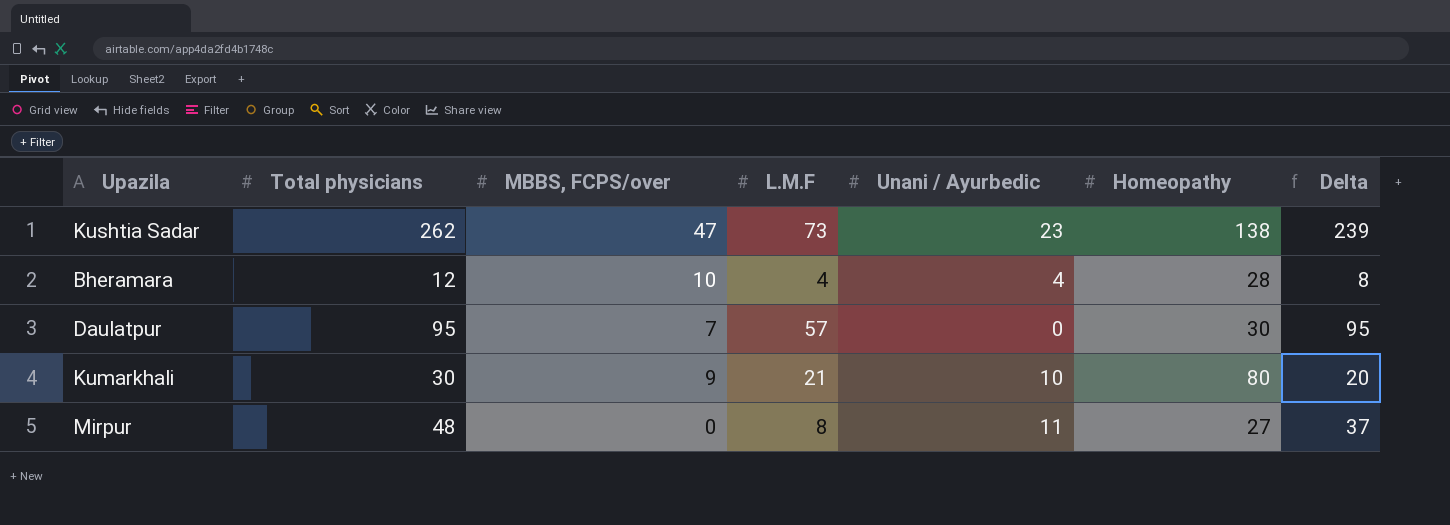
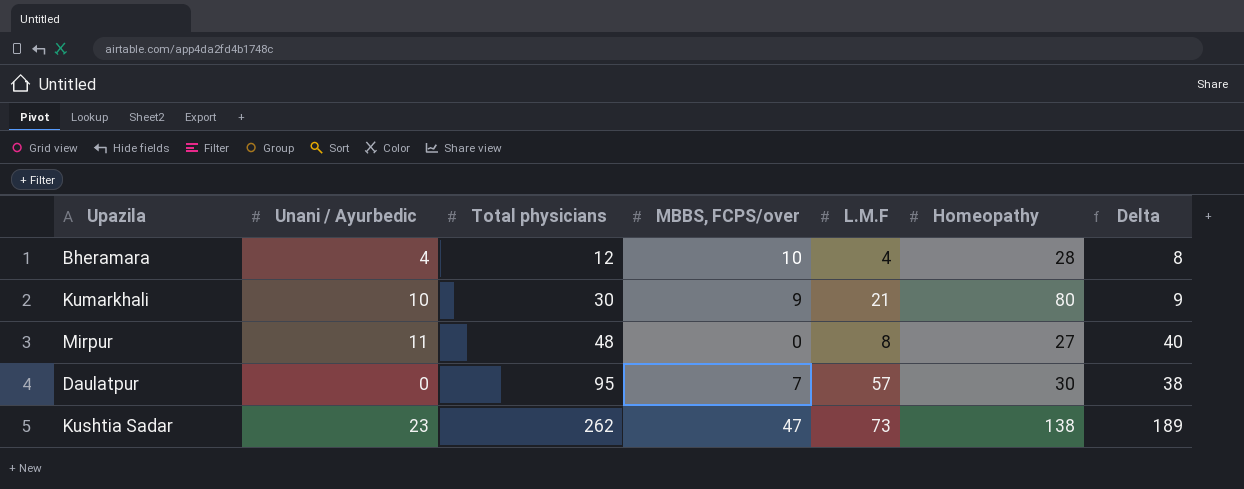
row order: none -> Total physicians ascending
column Unani / Ayurbedic | position: 5 -> 2
column Delta | formula: [Total physicians] - [Unani / Ayurbedic] -> [Total physicians] - [L.M.F]

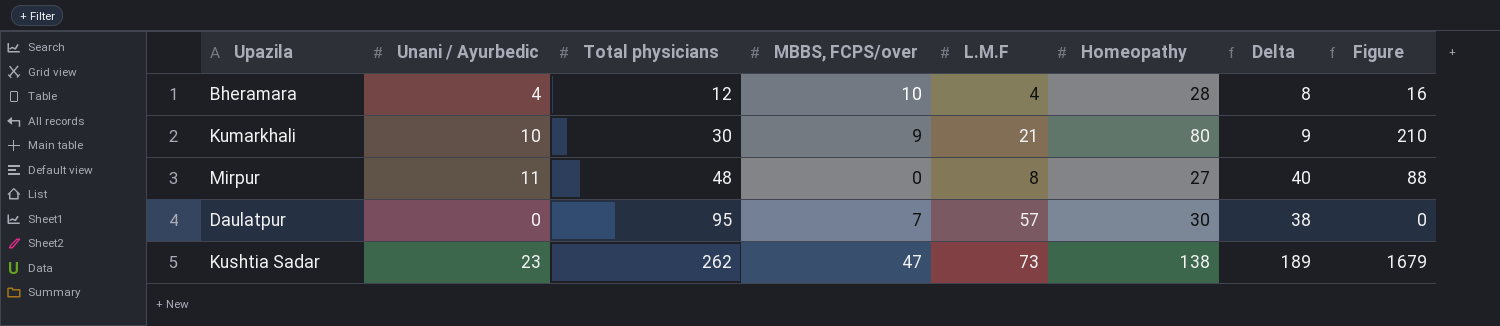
column Figure | formula: none -> [Unani / Ayurbedic] * [L.M.F]

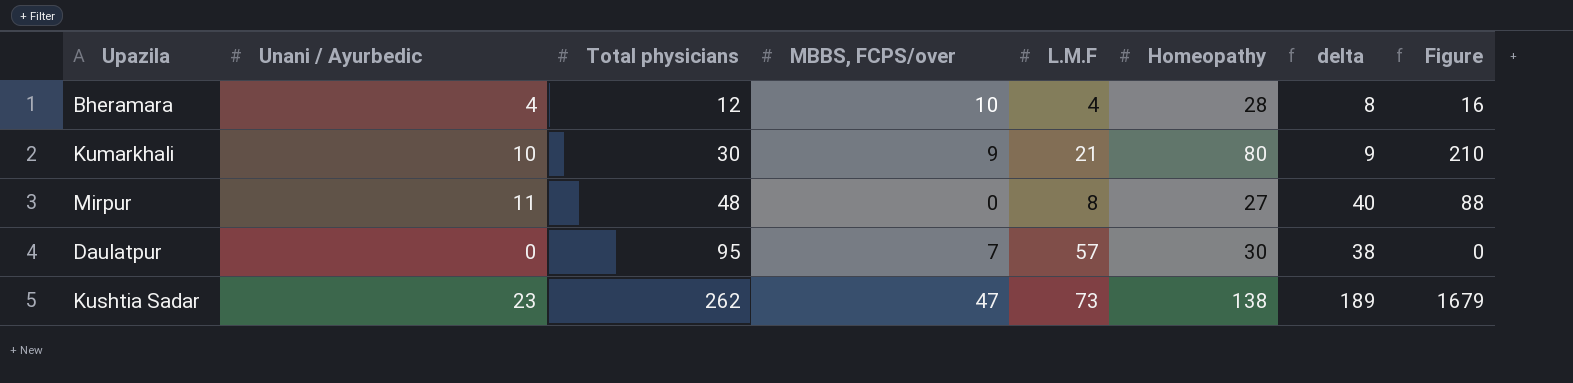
column name: Delta -> delta

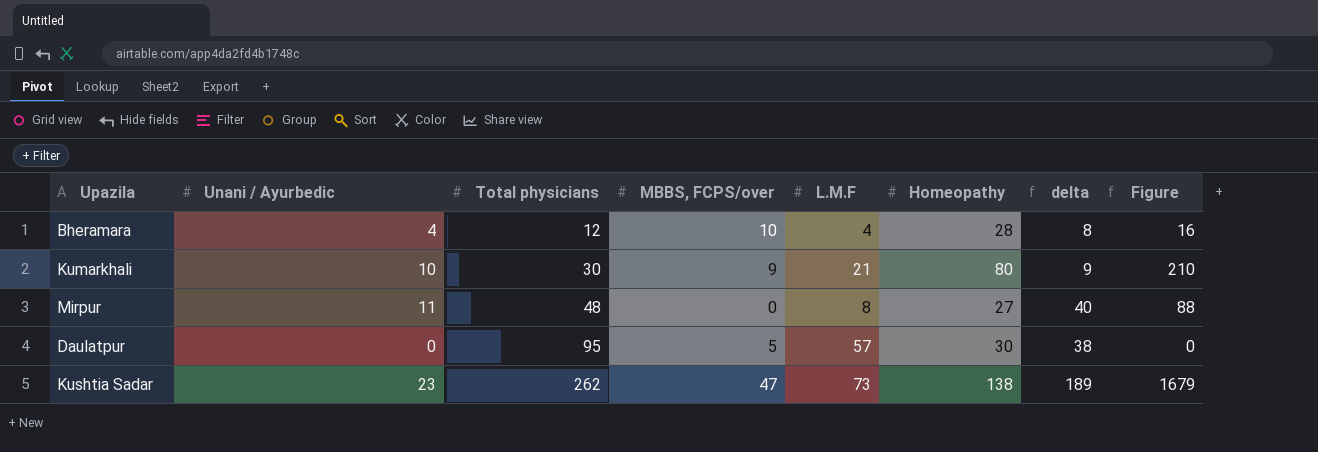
Daulatpur | MBBS, FCPS/over: 7 -> 5

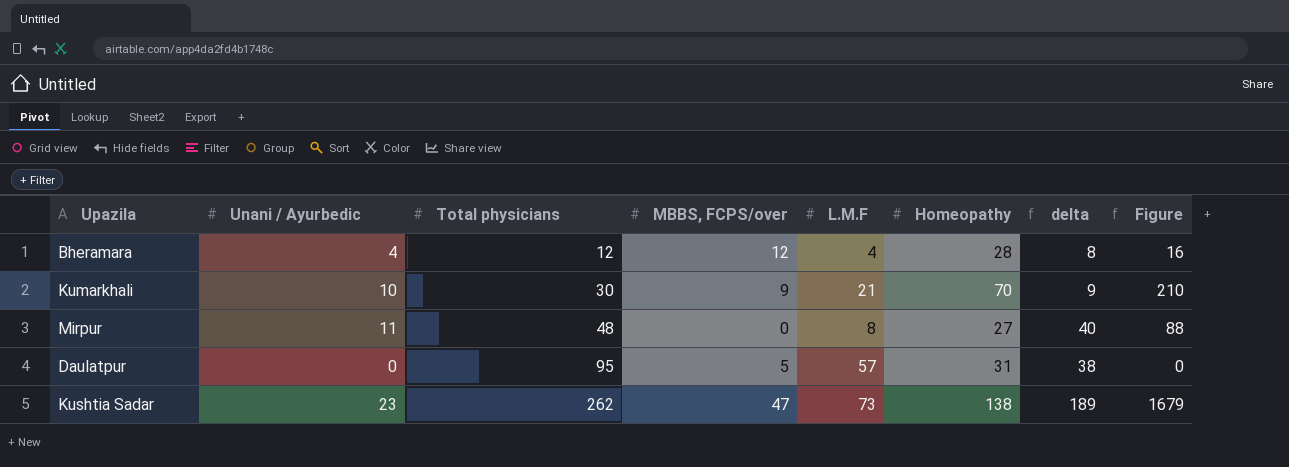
Bheramara | MBBS, FCPS/over: 10 -> 12
Kumarkhali | Homeopathy: 80 -> 70
Daulatpur | Homeopathy: 30 -> 31

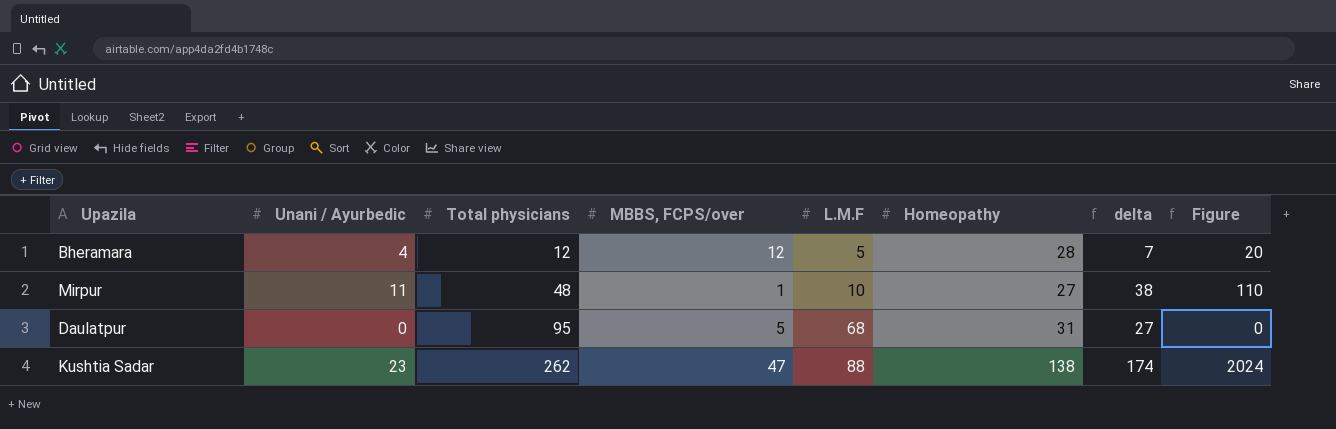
row Kumarkhali: 10 | 30 | 9 | 21 | 70 | 9 | 210 -> none
Bheramara | L.M.F: 4 -> 5
Bheramara | delta: 8 -> 7
Bheramara | Figure: 16 -> 20
Mirpur | MBBS, FCPS/over: 0 -> 1
Mirpur | L.M.F: 8 -> 10
Mirpur | delta: 40 -> 38
Mirpur | Figure: 88 -> 110
Daulatpur | L.M.F: 57 -> 68
Daulatpur | delta: 38 -> 27
Kushtia Sadar | L.M.F: 73 -> 88
Kushtia Sadar | delta: 189 -> 174
Kushtia Sadar | Figure: 1679 -> 2024

